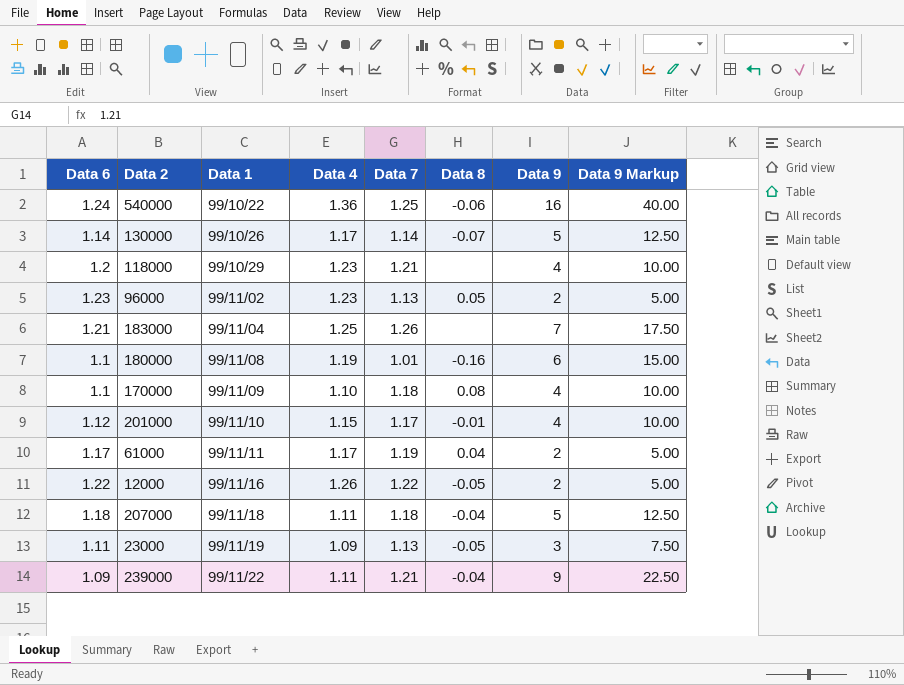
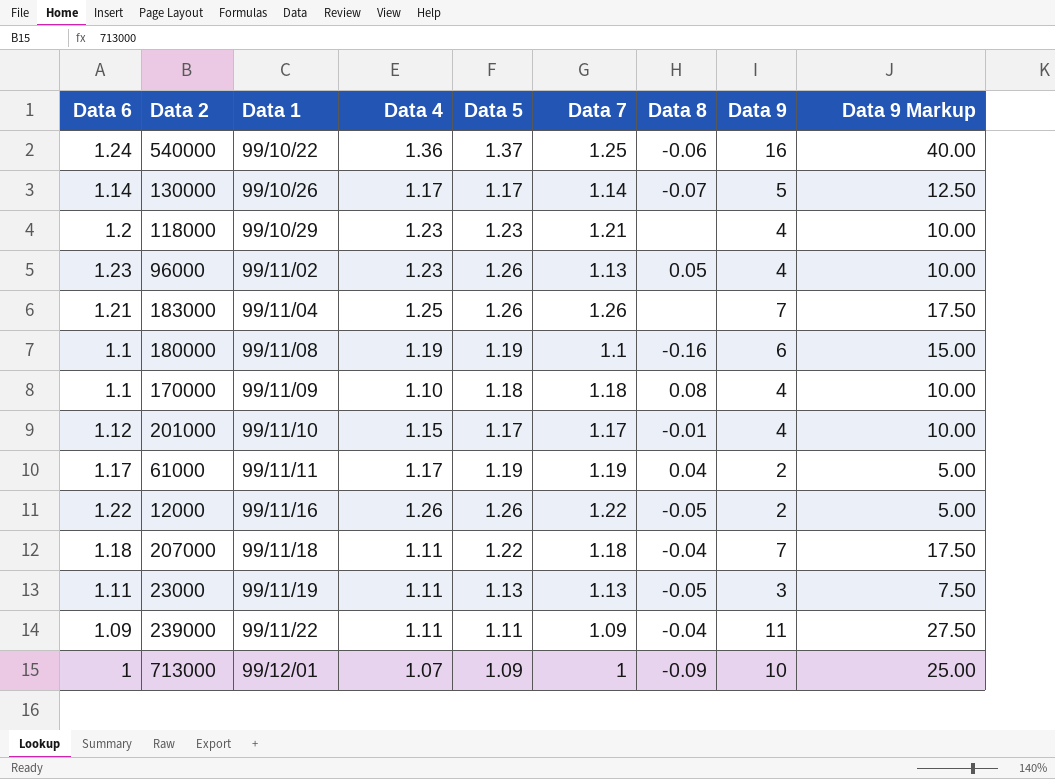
column Data 5 | position: none -> 5
96000 | Data 9: 2 -> 4
96000 | Data 9 Markup: 5.00 -> 10.00
180000 | Data 7: 1.01 -> 1.1
207000 | Data 9: 5 -> 7
207000 | Data 9 Markup: 12.50 -> 17.50
23000 | Data 4: 1.09 -> 1.11
239000 | Data 7: 1.21 -> 1.09
239000 | Data 9: 9 -> 11
239000 | Data 9 Markup: 22.50 -> 27.50
row 713000: none -> 1 | 99/12/01 | 1.07 | 1.09 | 1 | -0.09 | 10 | 25.00

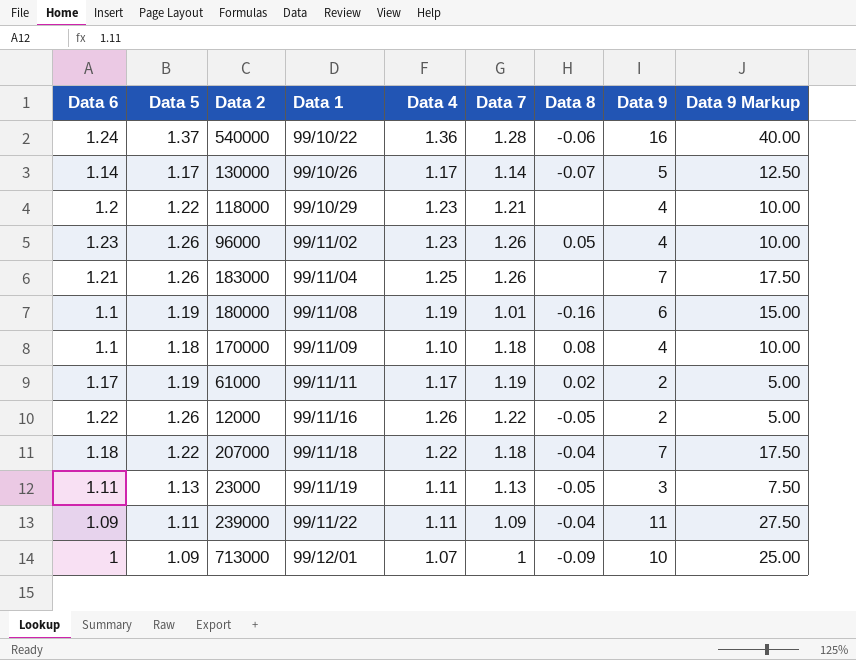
column Data 5 | position: 5 -> 2
row 201000: 1.12 | 99/11/10 | 1.15 | 1.17 | 1.17 | -0.01 | 4 | 10.00 -> none
540000 | Data 7: 1.25 -> 1.28
118000 | Data 5: 1.23 -> 1.22
96000 | Data 7: 1.13 -> 1.26
180000 | Data 7: 1.1 -> 1.01
61000 | Data 8: 0.04 -> 0.02
207000 | Data 4: 1.11 -> 1.22

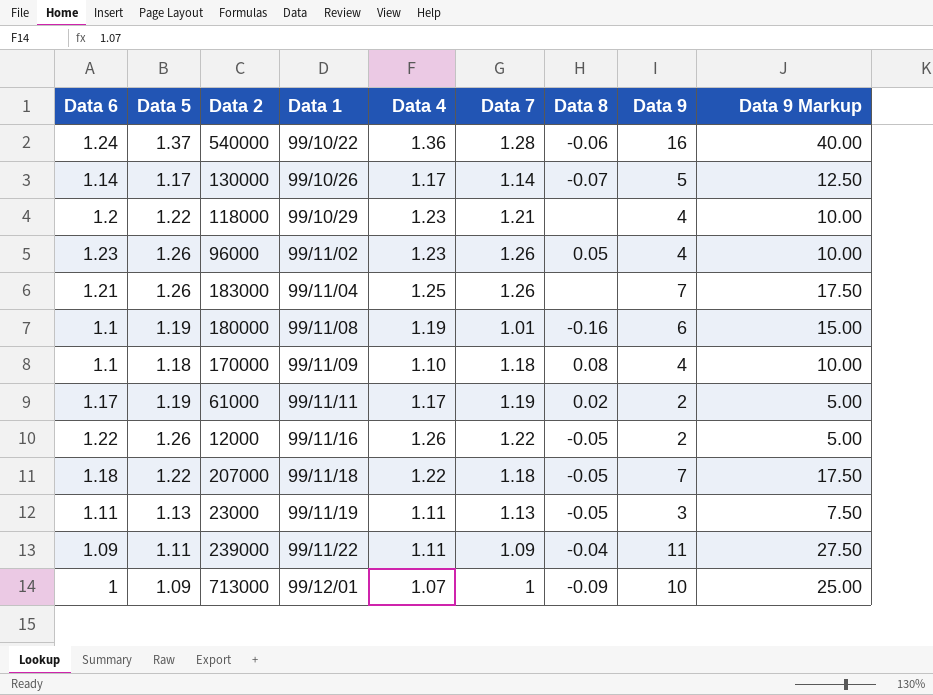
207000 | Data 8: -0.04 -> -0.05

